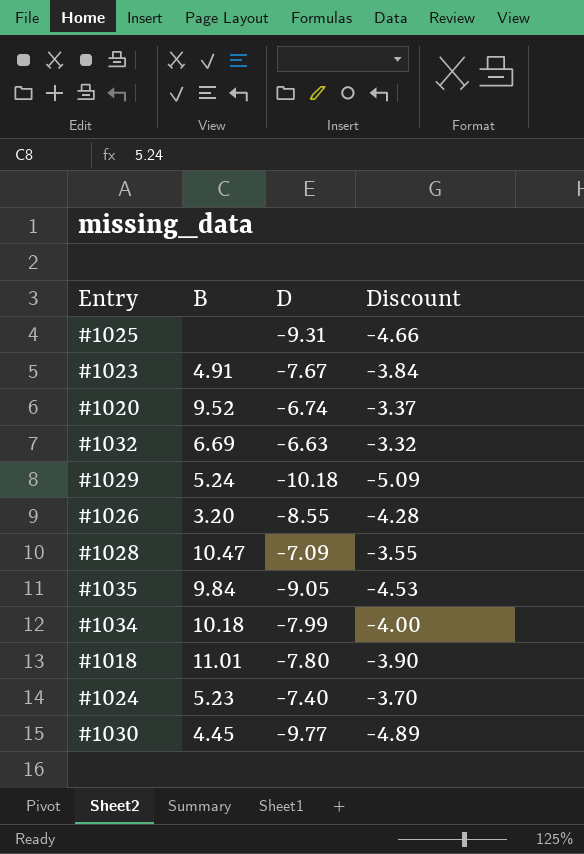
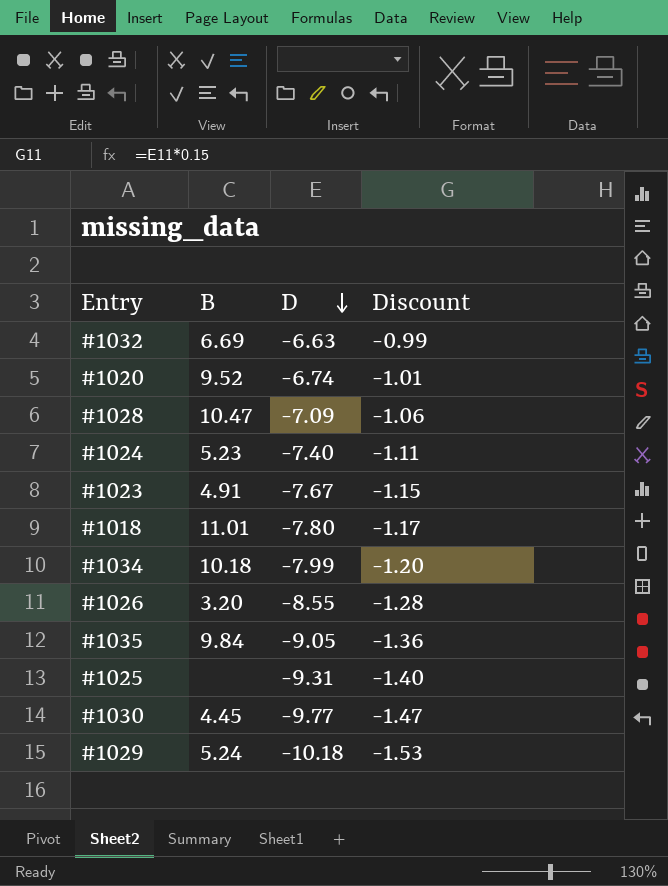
row order: none -> D descending
column Discount | formula: [D] * 0.5 -> [D] * 0.15

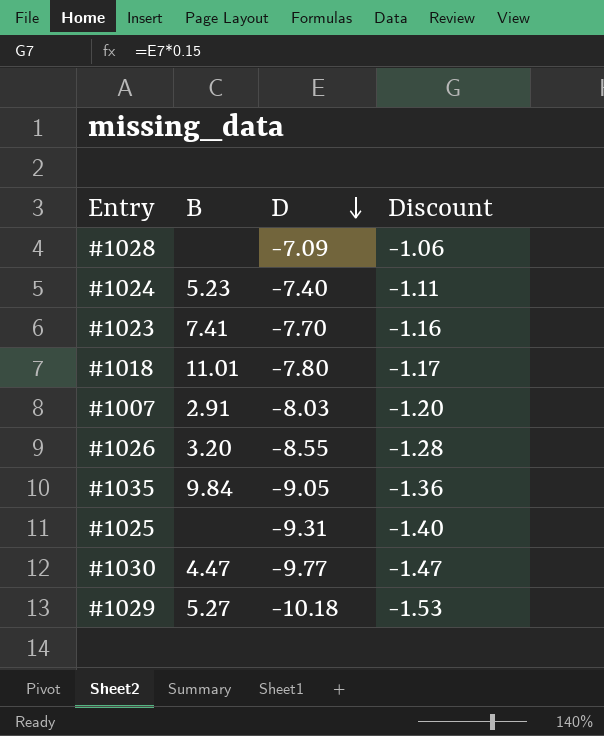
row #1032: 6.69 | -6.63 | -0.99 -> none
row #1020: 9.52 | -6.74 | -1.01 -> none
row #1034: 10.18 | -7.99 | -1.20 -> none
#1028 | B: 10.47 -> none
#1023 | B: 4.91 -> 7.41
#1023 | D: -7.67 -> -7.70
#1023 | Discount: -1.15 -> -1.16
row #1007: none -> 2.91 | -8.03 | -1.20
#1030 | B: 4.45 -> 4.47
#1029 | B: 5.24 -> 5.27

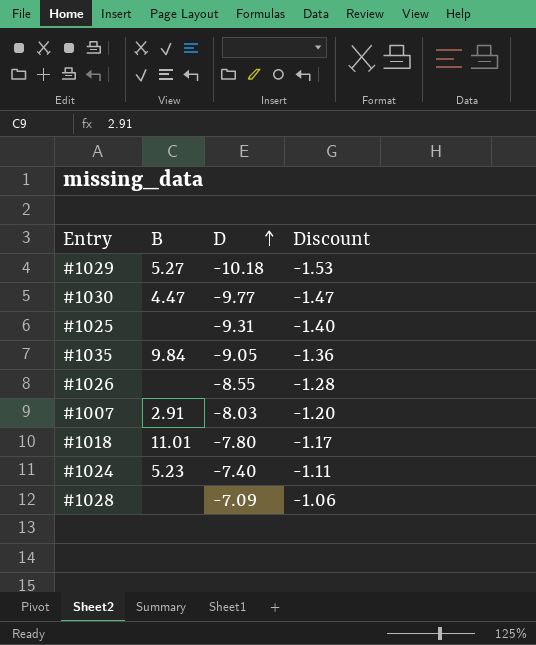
row order: D descending -> D ascending
row #1023: 7.41 | -7.70 | -1.16 -> none
#1026 | B: 3.20 -> none

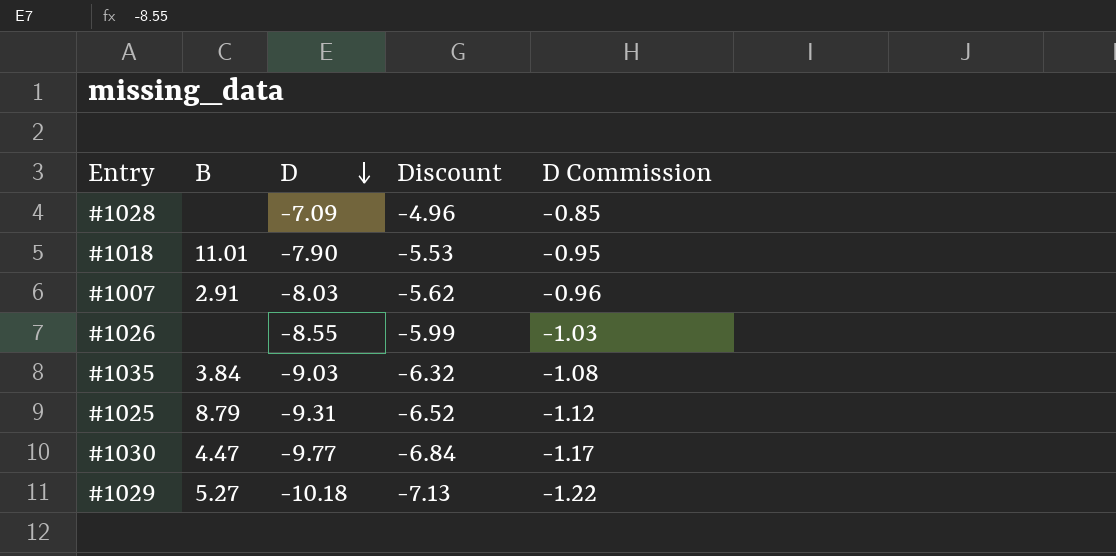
row order: D ascending -> D descending
column Discount | formula: [D] * 0.15 -> [D] * 0.7
column D Commission | formula: none -> [D] * 0.12
row #1024: 5.23 | -7.40 | -1.11 -> none
#1018 | D: -7.80 -> -7.90
#1035 | B: 9.84 -> 3.84
#1035 | D: -9.05 -> -9.03
#1025 | B: none -> 8.79

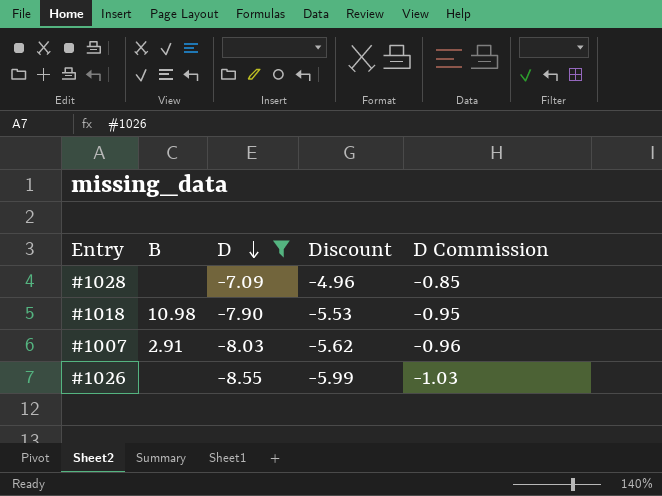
filter: none -> D >= -8.55
#1018 | B: 11.01 -> 10.98

